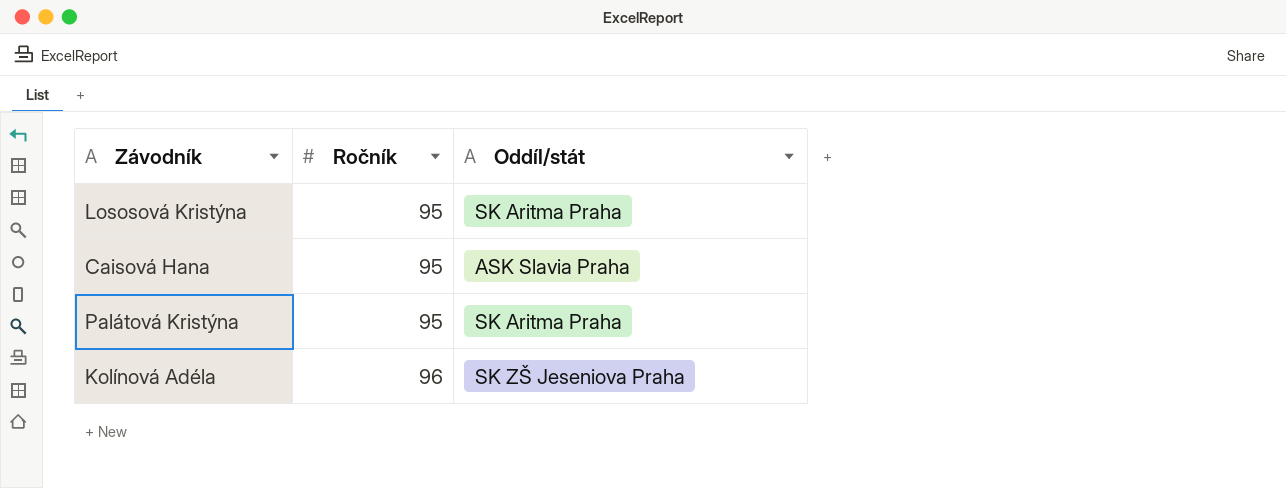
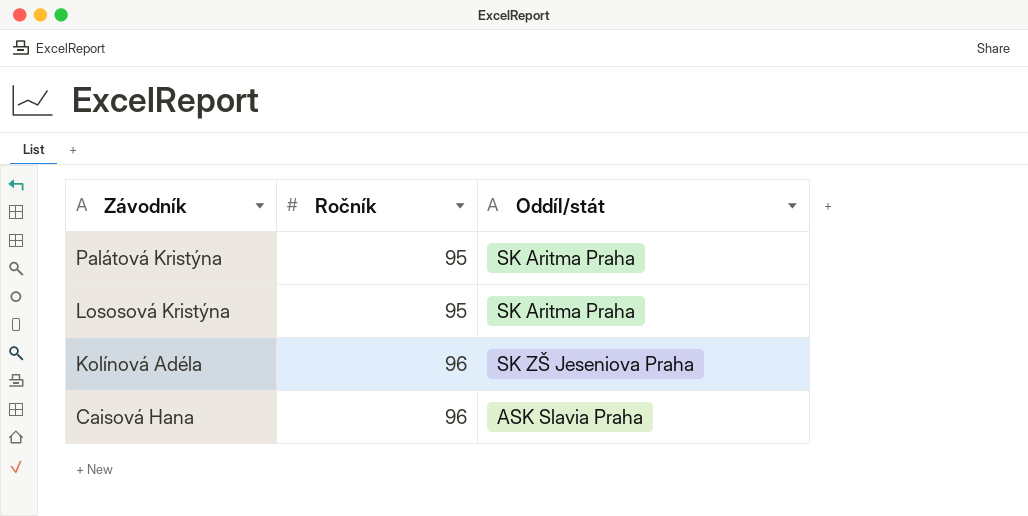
row order: Ročník ascending -> Závodník descending
Caisová Hana | Ročník: 95 -> 96

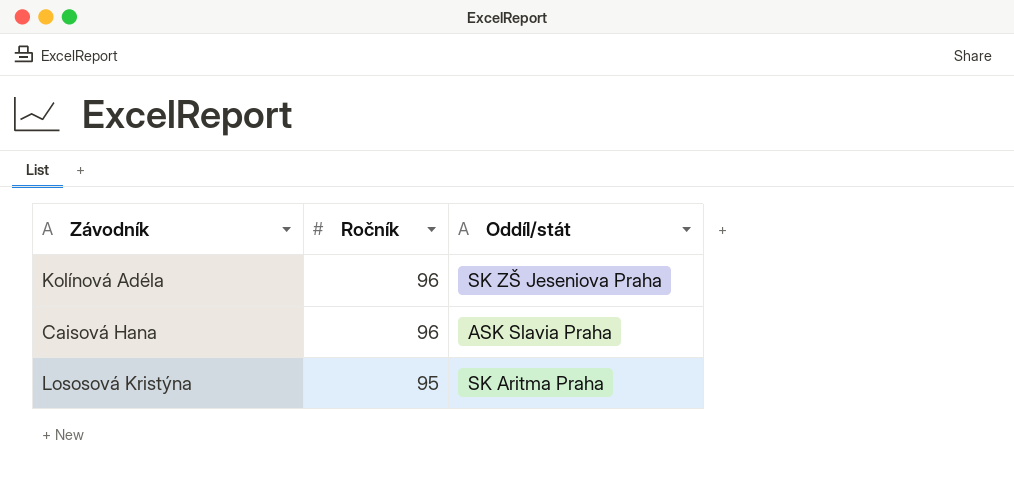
row order: Závodník descending -> Ročník descending
row Palátová Kristýna: 95 | SK Aritma Praha -> none

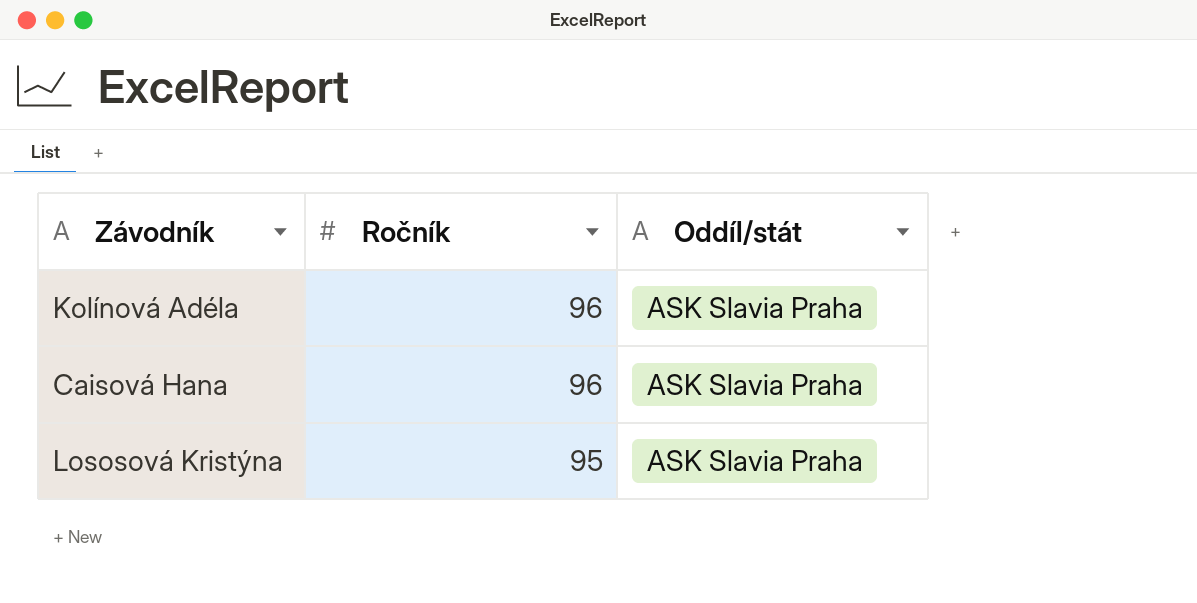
Kolínová Adéla | Oddíl/stát: SK ZŠ Jeseniova Praha -> ASK Slavia Praha
Lososová Kristýna | Oddíl/stát: SK Aritma Praha -> ASK Slavia Praha

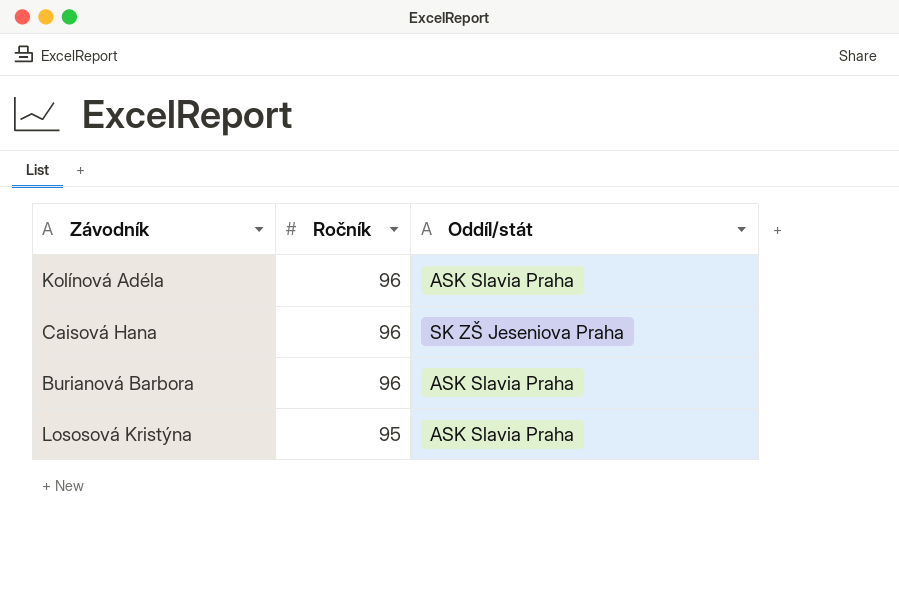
Caisová Hana | Oddíl/stát: ASK Slavia Praha -> SK ZŠ Jeseniova Praha
row Burianová Barbora: none -> 96 | ASK Slavia Praha

